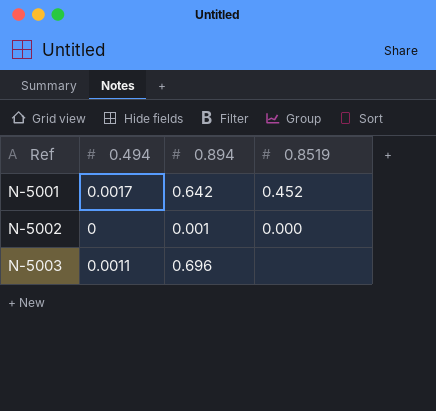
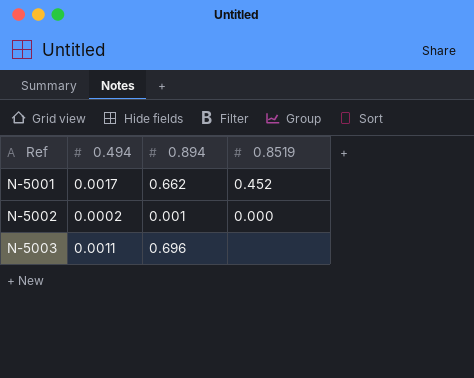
N-5001 | 0.894: 0.642 -> 0.662
N-5002 | 0.494: 0 -> 0.0002

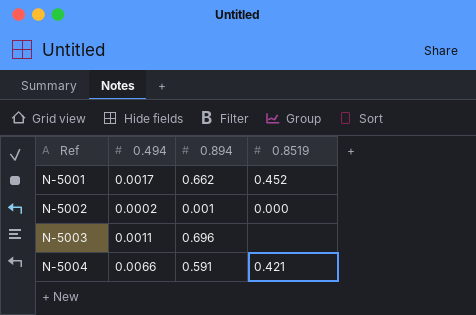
row N-5004: none -> 0.0066 | 0.591 | 0.421

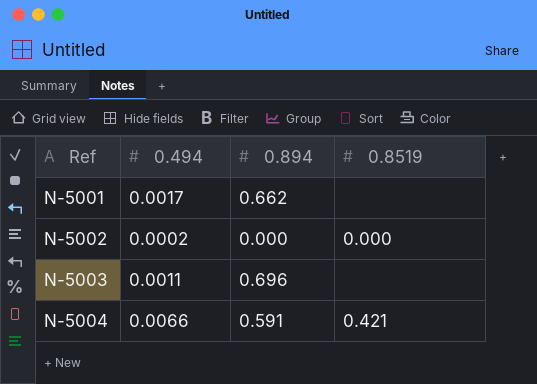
N-5001 | 0.8519: 0.452 -> none
N-5002 | 0.894: 0.001 -> 0.000

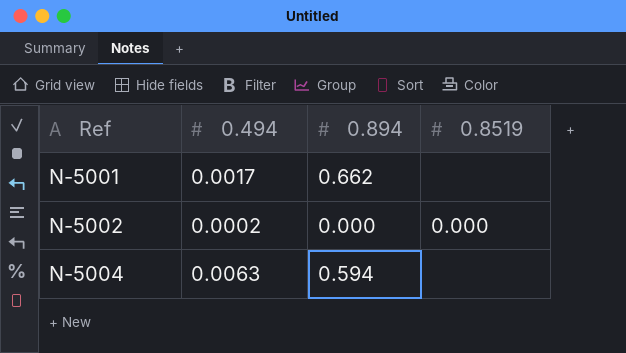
row N-5003: 0.0011 | 0.696 | none -> none
N-5004 | 0.494: 0.0066 -> 0.0063
N-5004 | 0.894: 0.591 -> 0.594
N-5004 | 0.8519: 0.421 -> none

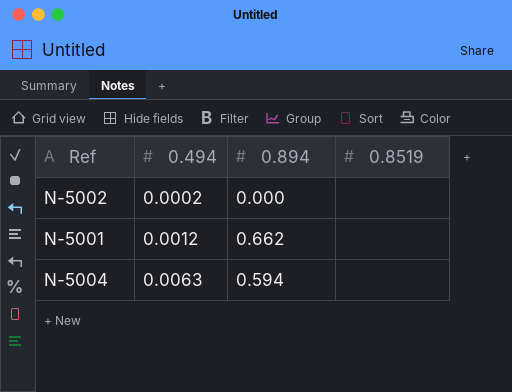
row order: Ref ascending -> 0.494 ascending
N-5002 | 0.8519: 0.000 -> none
N-5001 | 0.494: 0.0017 -> 0.0012

